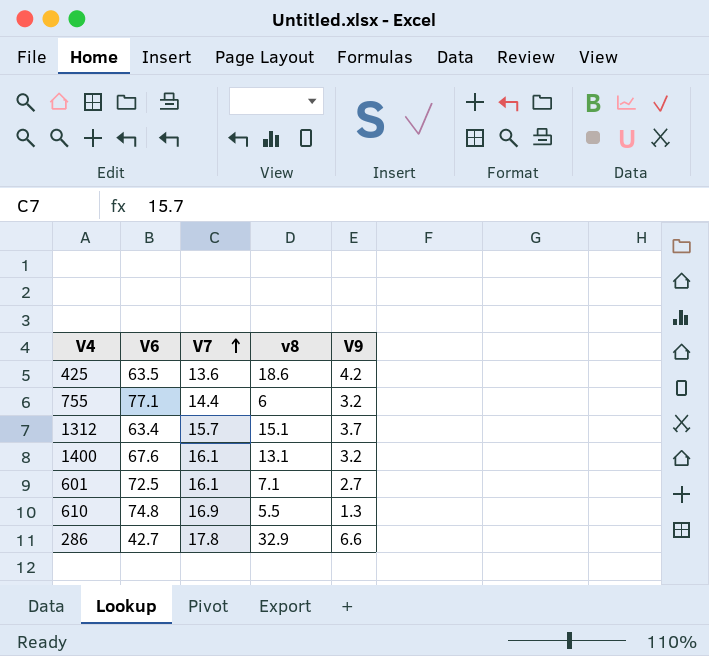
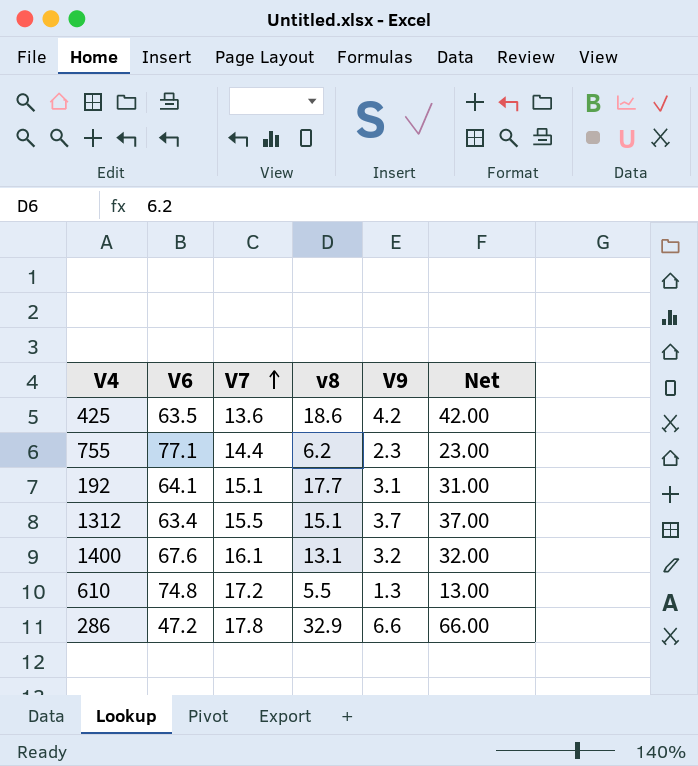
column Net | formula: none -> [V9] * 10
row 601: 72.5 | 16.1 | 7.1 | 2.7 -> none
755 | v8: 6 -> 6.2
755 | V9: 3.2 -> 2.3
row 192: none -> 64.1 | 15.1 | 17.7 | 3.1 | 31.00
1312 | V7: 15.7 -> 15.5
610 | V7: 16.9 -> 17.2
286 | V6: 42.7 -> 47.2

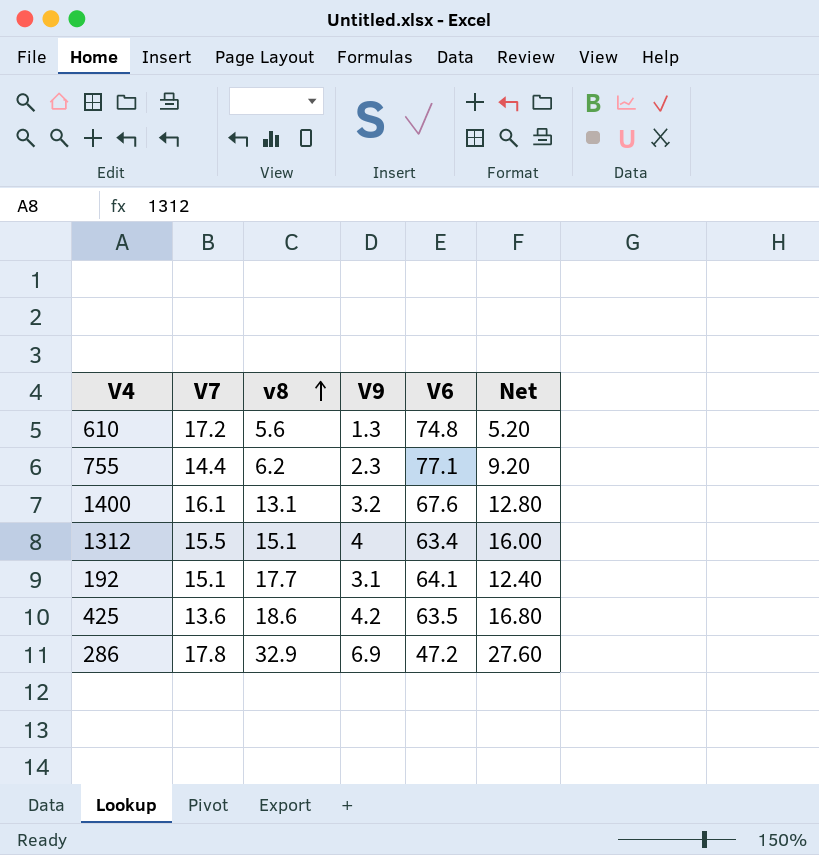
row order: V7 ascending -> v8 ascending
column V6 | position: 2 -> 5
column Net | formula: [V9] * 10 -> [V9] * 4
610 | v8: 5.5 -> 5.6
1312 | V9: 3.7 -> 4
286 | V9: 6.6 -> 6.9

